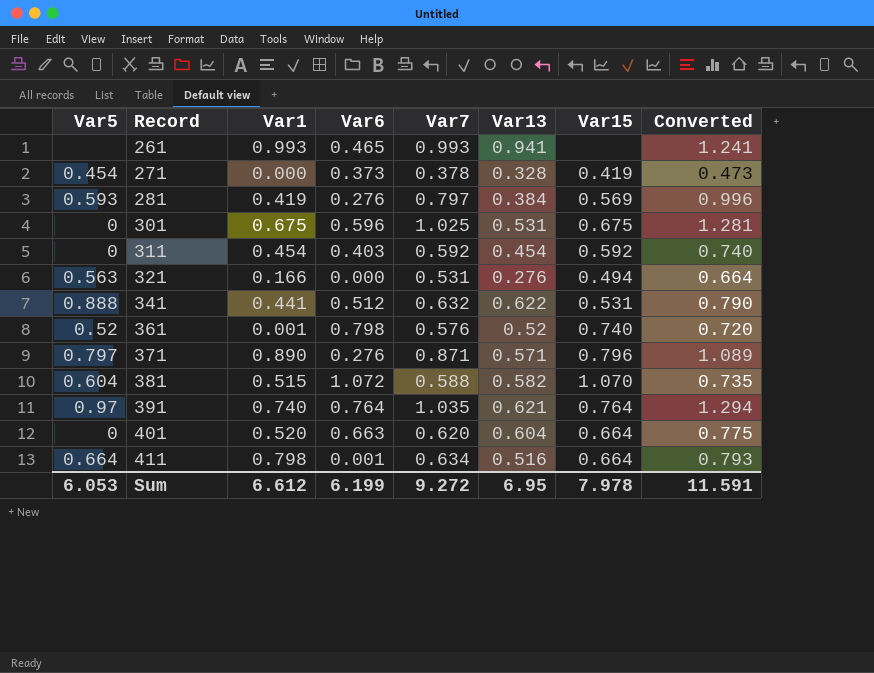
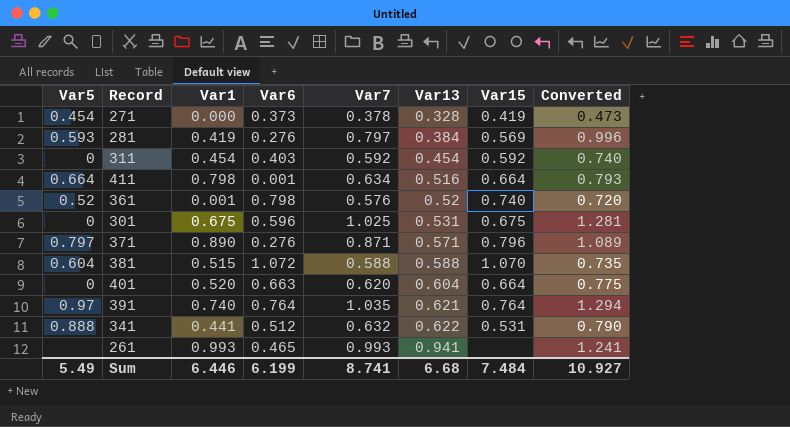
row order: Record ascending -> Var13 ascending
row 321: 0.563 | 0.166 | 0.000 | 0.531 | 0.276 | 0.494 | 0.664 -> none
381 | Var13: 0.582 -> 0.588
Sum | Var5: 6.053 -> 5.49
Sum | Var1: 6.612 -> 6.446
Sum | Var7: 9.272 -> 8.741
Sum | Var13: 6.95 -> 6.68
Sum | Var15: 7.978 -> 7.484
Sum | Converted: 11.591 -> 10.927

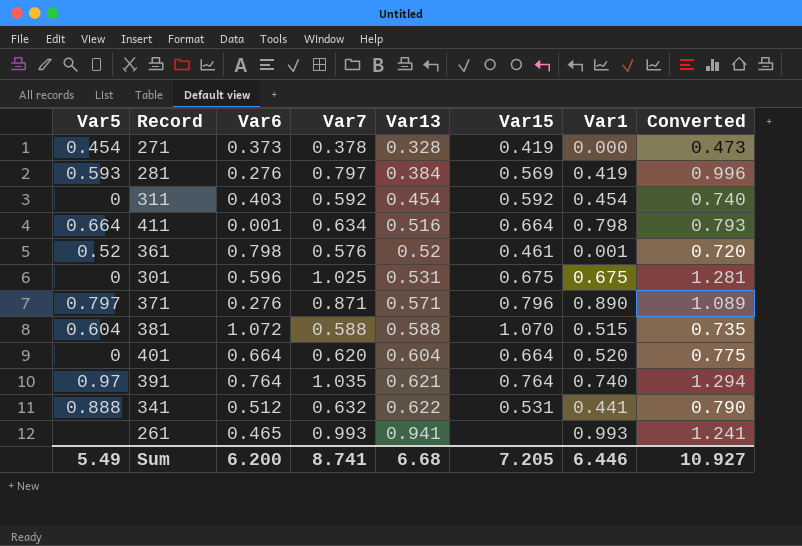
column Var1 | position: 3 -> 7
361 | Var15: 0.740 -> 0.461
401 | Var6: 0.663 -> 0.664
Sum | Var6: 6.199 -> 6.200
Sum | Var15: 7.484 -> 7.205

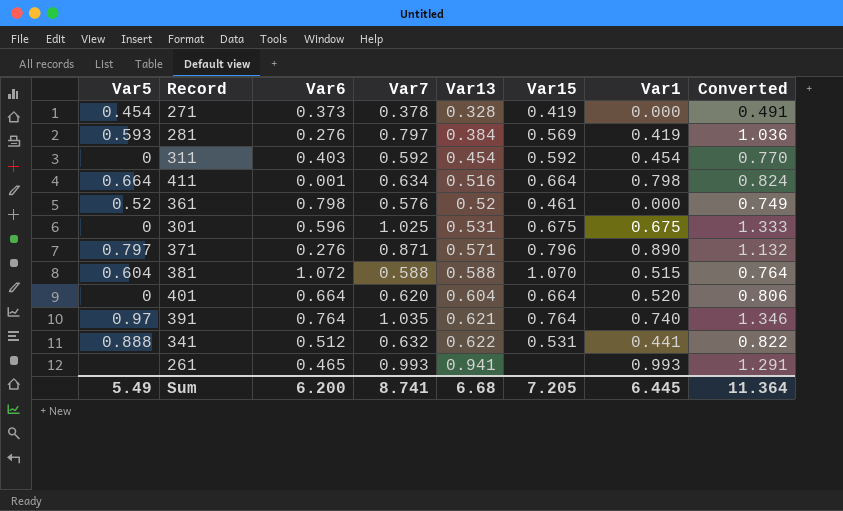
column Converted | formula: [Var7] * 1.25 -> [Var7] * 1.3
361 | Var1: 0.001 -> 0.000
Sum | Var1: 6.446 -> 6.445
Sum | Converted: 10.927 -> 11.364

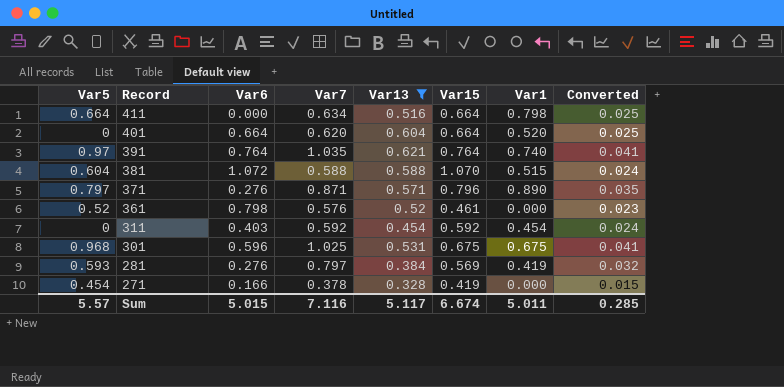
filter: none -> Var13 <= 0.621
row order: Var13 ascending -> Record descending
column Converted | formula: [Var7] * 1.3 -> [Var7] * 0.04
411 | Var6: 0.001 -> 0.000
301 | Var5: 0 -> 0.968
271 | Var6: 0.373 -> 0.166
Sum | Var5: 5.49 -> 5.57
Sum | Var6: 6.200 -> 5.015
Sum | Var7: 8.741 -> 7.116
Sum | Var13: 6.68 -> 5.117
Sum | Var15: 7.205 -> 6.674
Sum | Var1: 6.445 -> 5.011
Sum | Converted: 11.364 -> 0.285

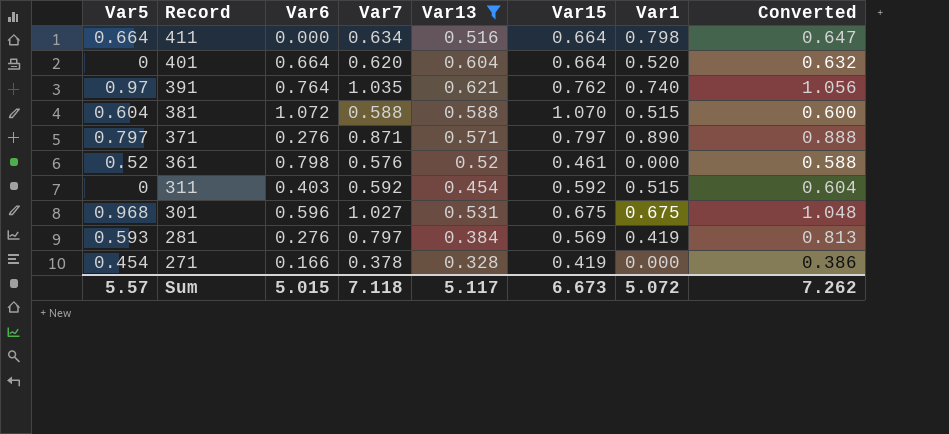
column Converted | formula: [Var7] * 0.04 -> [Var7] * 1.02
391 | Var15: 0.764 -> 0.762
371 | Var15: 0.796 -> 0.797
311 | Var1: 0.454 -> 0.515
301 | Var7: 1.025 -> 1.027
Sum | Var7: 7.116 -> 7.118
Sum | Var15: 6.674 -> 6.673
Sum | Var1: 5.011 -> 5.072
Sum | Converted: 0.285 -> 7.262

